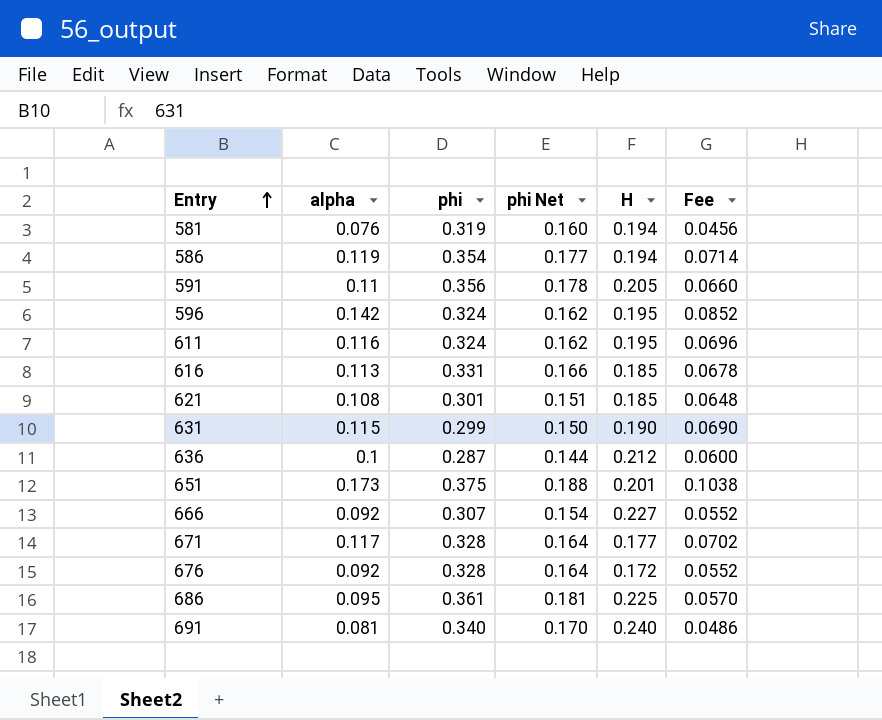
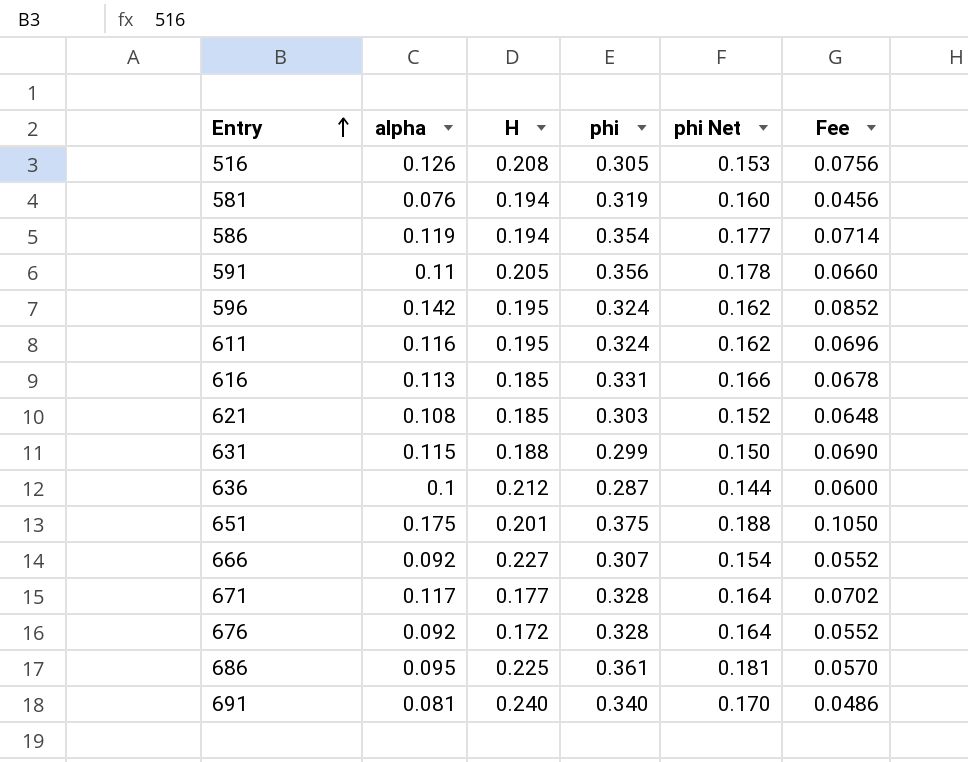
column H | position: 5 -> 3
row 516: none -> 0.126 | 0.208 | 0.305 | 0.153 | 0.0756
621 | phi: 0.301 -> 0.303
621 | phi Net: 0.151 -> 0.152
631 | H: 0.190 -> 0.188
651 | alpha: 0.173 -> 0.175
651 | Fee: 0.1038 -> 0.1050

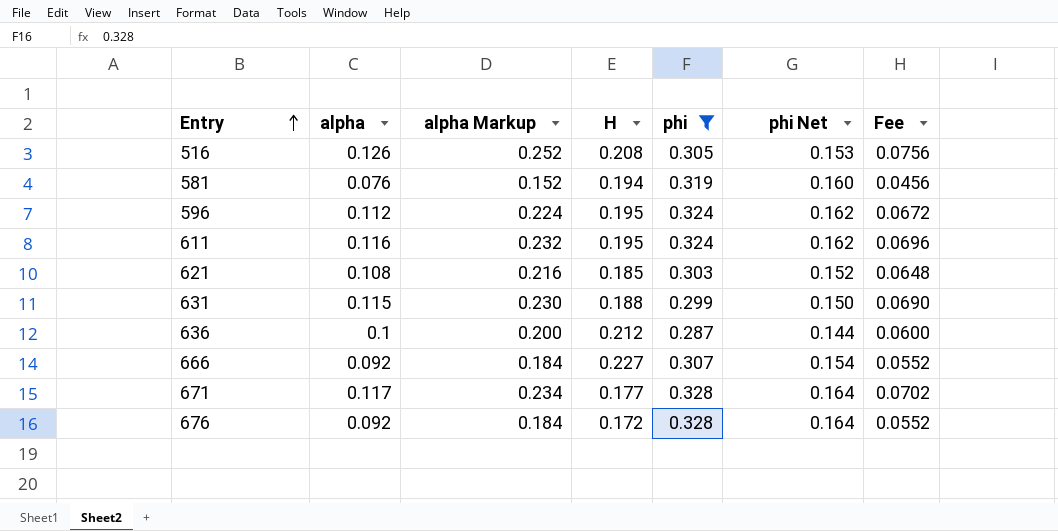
filter: none -> phi <= 0.328
column alpha Markup | formula: none -> [alpha] * 2
596 | alpha: 0.142 -> 0.112
596 | Fee: 0.0852 -> 0.0672

